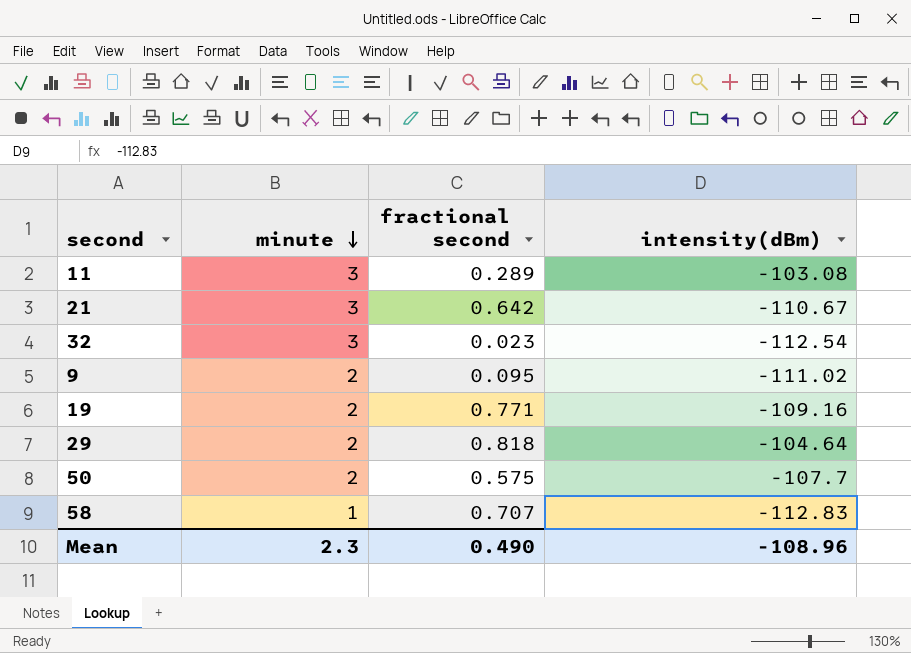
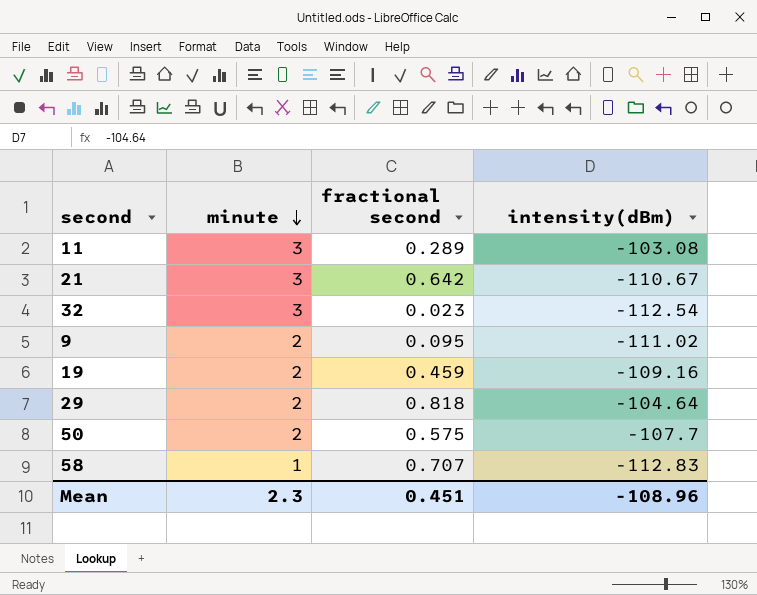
19 | fractional second: 0.771 -> 0.459
Mean | fractional second: 0.490 -> 0.451

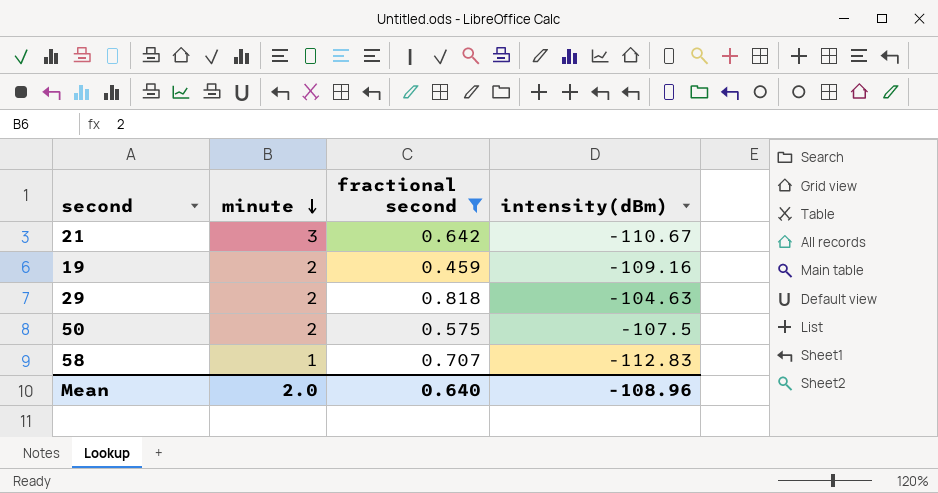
filter: none -> fractional second >= 0.459
29 | intensity(dBm): -104.64 -> -104.63
50 | intensity(dBm): -107.7 -> -107.5
Mean | minute: 2.3 -> 2.0
Mean | fractional second: 0.451 -> 0.640

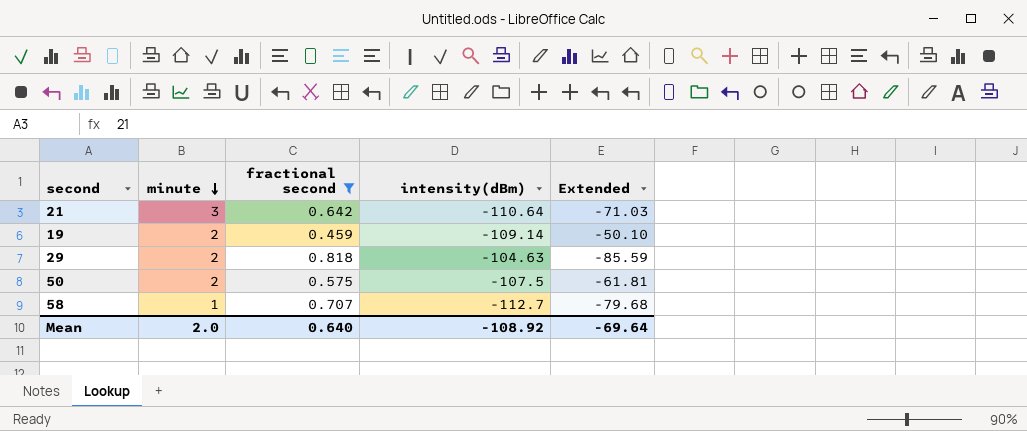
column Extended | formula: none -> [fractional second] * [intensity(dBm)]
21 | intensity(dBm): -110.67 -> -110.64
19 | intensity(dBm): -109.16 -> -109.14
58 | intensity(dBm): -112.83 -> -112.7
Mean | intensity(dBm): -108.96 -> -108.92

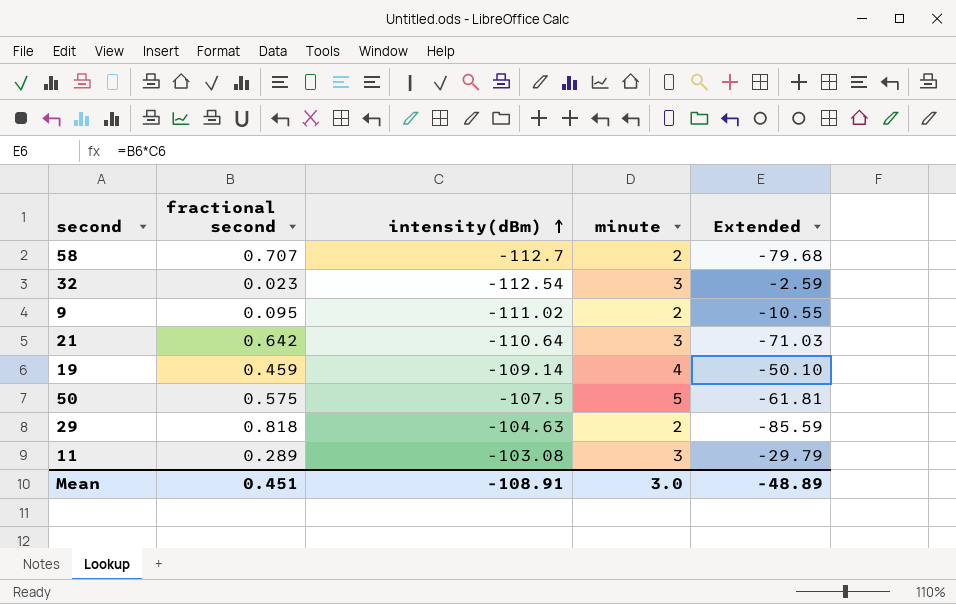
filter: fractional second >= 0.459 -> none
row order: minute descending -> intensity(dBm) ascending
column minute | position: 2 -> 4
58 | minute: 1 -> 2
19 | minute: 2 -> 4
50 | minute: 2 -> 5
Mean | fractional second: 0.640 -> 0.451
Mean | intensity(dBm): -108.92 -> -108.91
Mean | minute: 2.0 -> 3.0
Mean | Extended: -69.64 -> -48.89

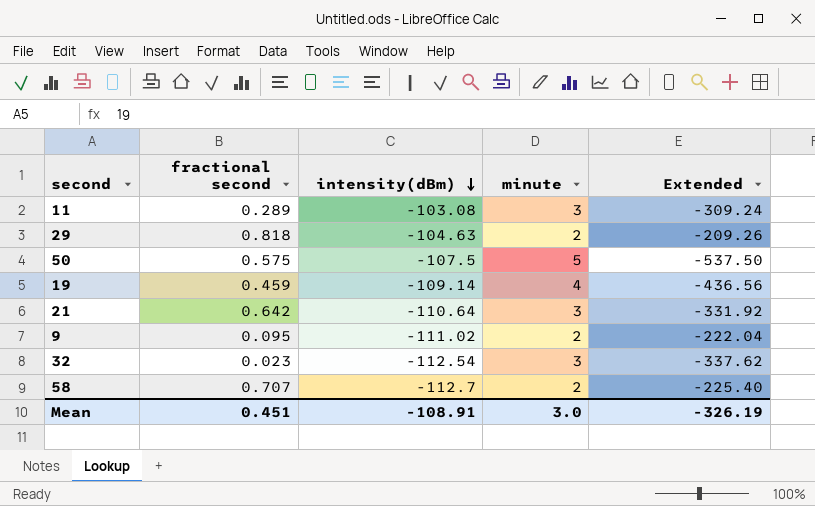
row order: intensity(dBm) ascending -> intensity(dBm) descending
column Extended | formula: [fractional second] * [intensity(dBm)] -> [intensity(dBm)] * [minute]
Mean | Extended: -48.89 -> -326.19

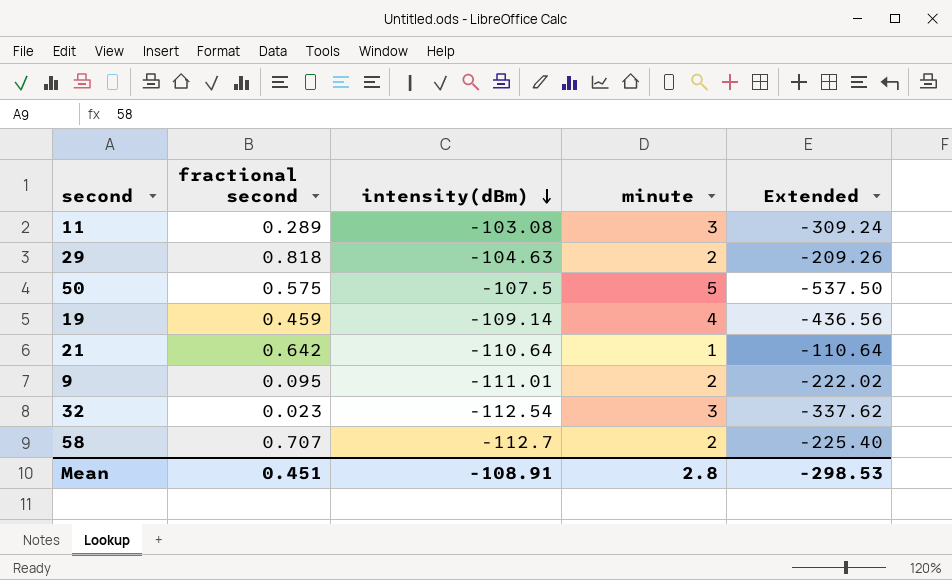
21 | minute: 3 -> 1
21 | Extended: -331.92 -> -110.64
9 | intensity(dBm): -111.02 -> -111.01
9 | Extended: -222.04 -> -222.02
Mean | minute: 3.0 -> 2.8
Mean | Extended: -326.19 -> -298.53

